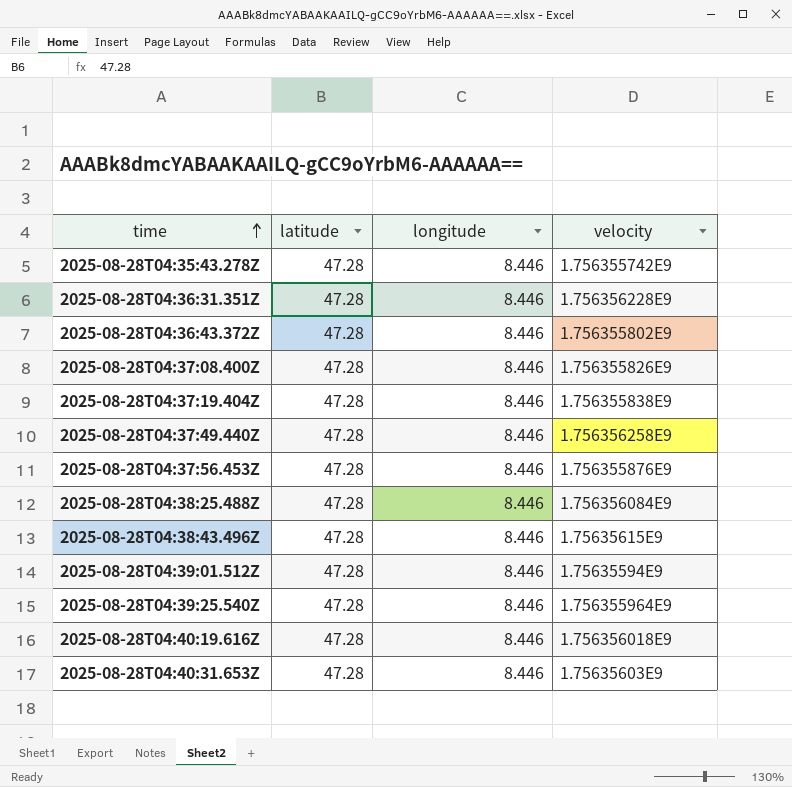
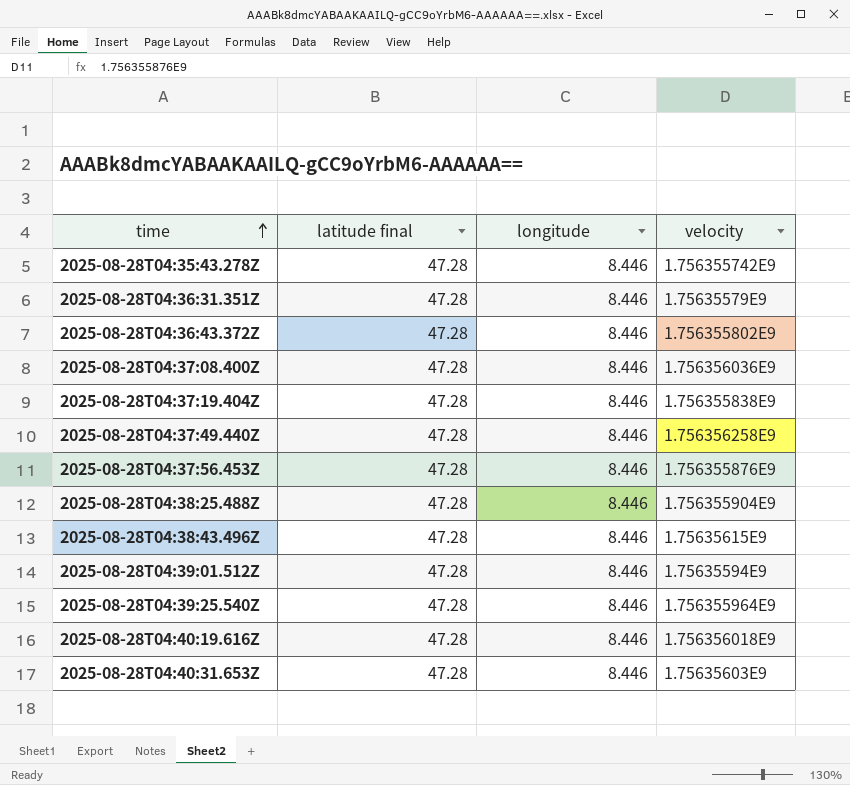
column name: latitude -> latitude final
2025-08-28T04:36:31.351Z | velocity: 1.756356228E9 -> 1.75635579E9
2025-08-28T04:37:08.400Z | velocity: 1.756355826E9 -> 1.756356036E9
2025-08-28T04:38:25.488Z | velocity: 1.756356084E9 -> 1.756355904E9

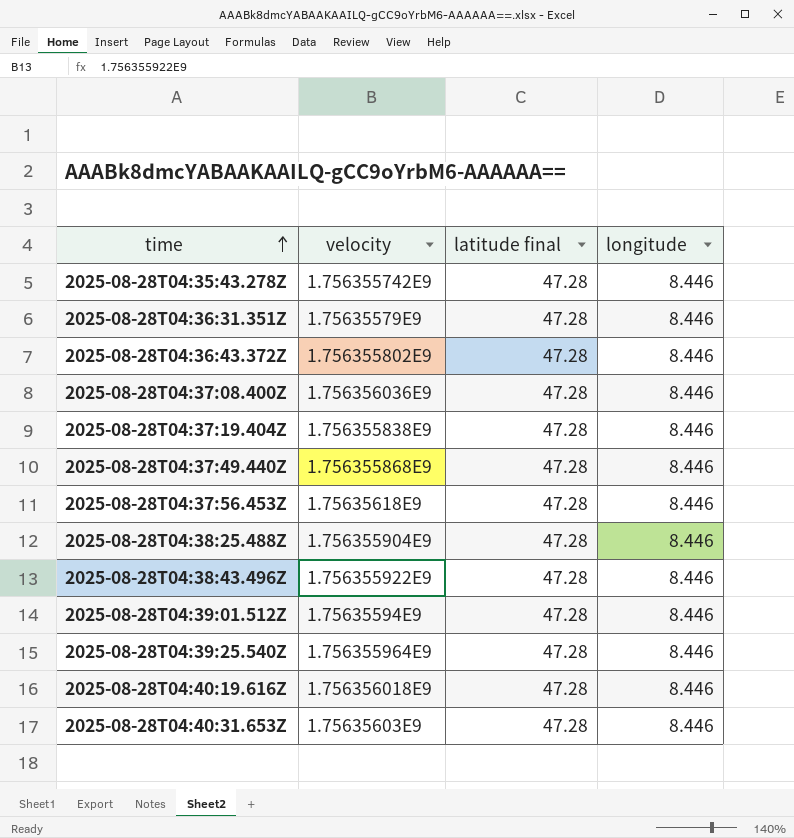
column velocity | position: 4 -> 2
2025-08-28T04:37:49.440Z | velocity: 1.756356258E9 -> 1.756355868E9
2025-08-28T04:37:56.453Z | velocity: 1.756355876E9 -> 1.75635618E9
2025-08-28T04:38:43.496Z | velocity: 1.75635615E9 -> 1.756355922E9

